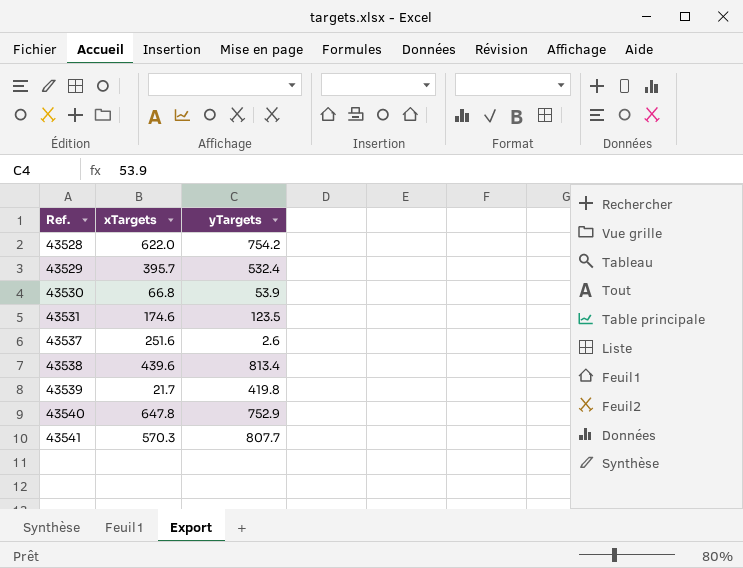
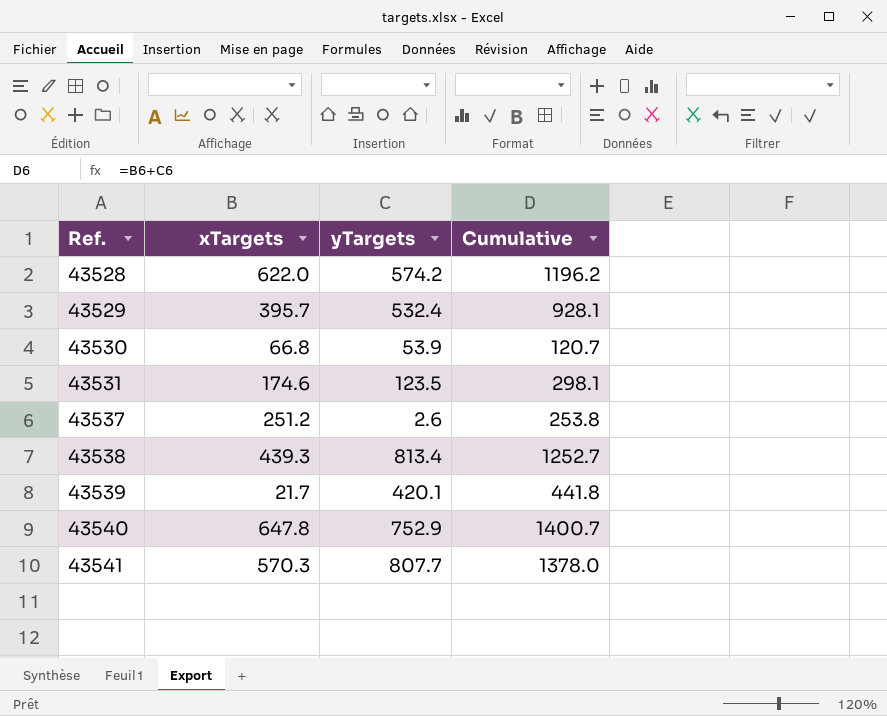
column Cumulative | formula: none -> [xTargets] + [yTargets]
43528 | yTargets: 754.2 -> 574.2
43537 | xTargets: 251.6 -> 251.2
43538 | xTargets: 439.6 -> 439.3
43539 | yTargets: 419.8 -> 420.1

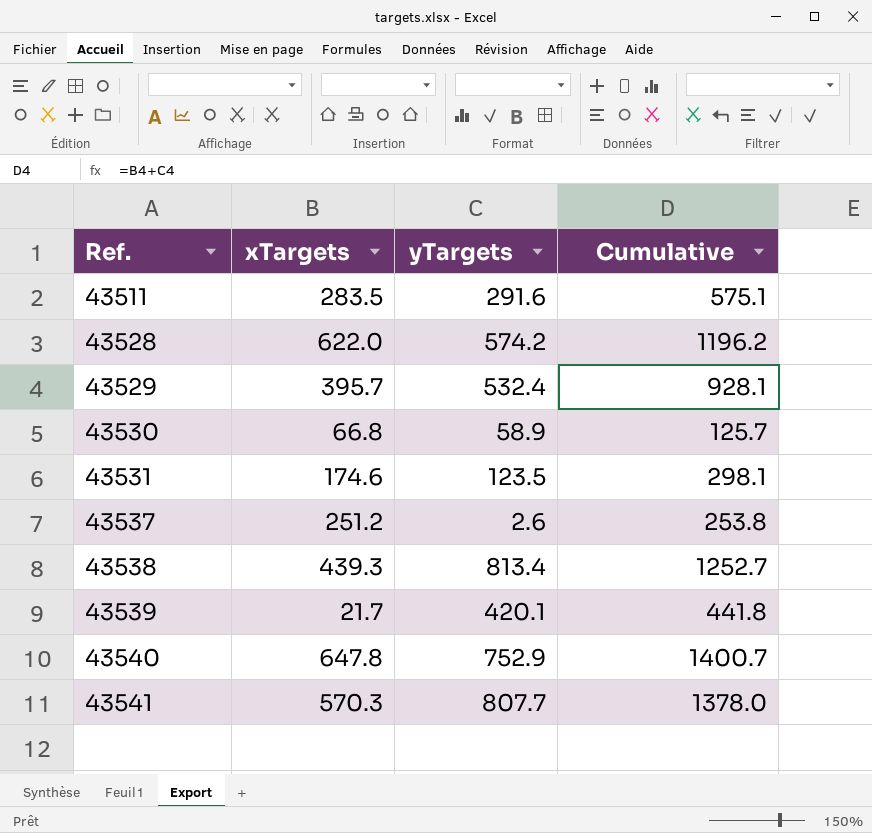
row 43511: none -> 283.5 | 291.6 | 575.1
43530 | yTargets: 53.9 -> 58.9
43530 | Cumulative: 120.7 -> 125.7

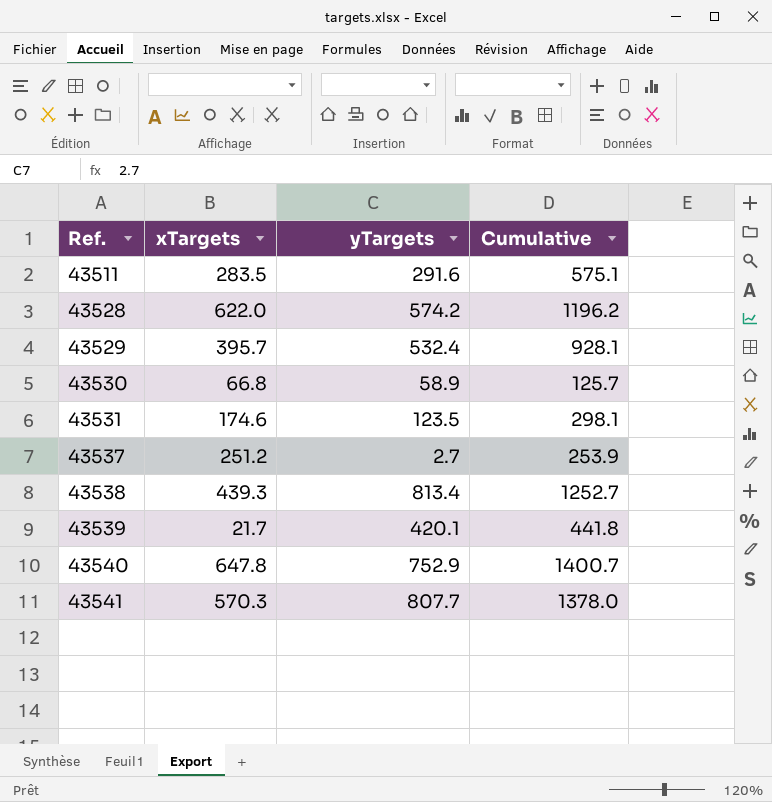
43537 | yTargets: 2.6 -> 2.7
43537 | Cumulative: 253.8 -> 253.9

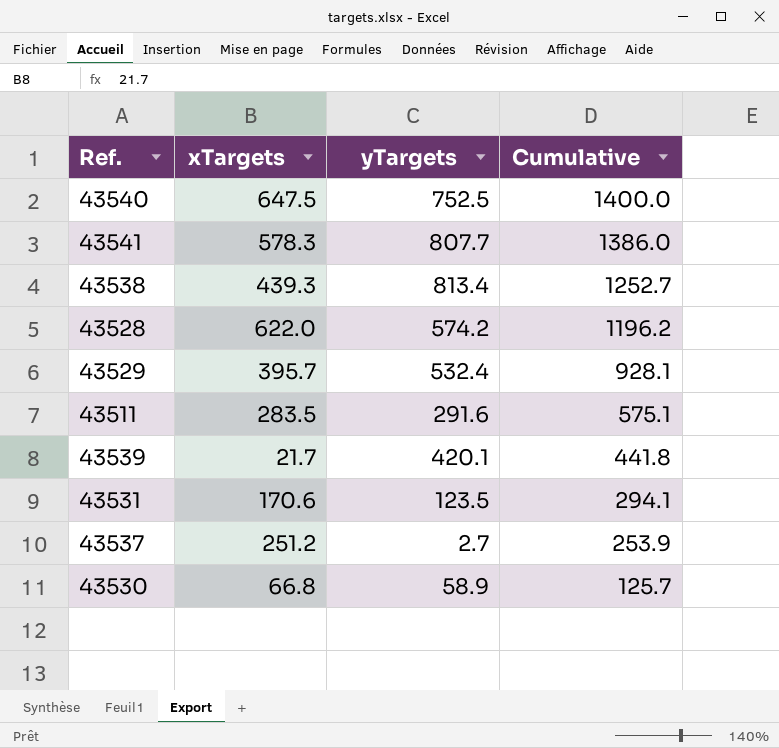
row order: Ref. ascending -> Cumulative descending
43540 | xTargets: 647.8 -> 647.5
43540 | yTargets: 752.9 -> 752.5
43540 | Cumulative: 1400.7 -> 1400.0
43541 | xTargets: 570.3 -> 578.3
43541 | Cumulative: 1378.0 -> 1386.0
43531 | xTargets: 174.6 -> 170.6
43531 | Cumulative: 298.1 -> 294.1

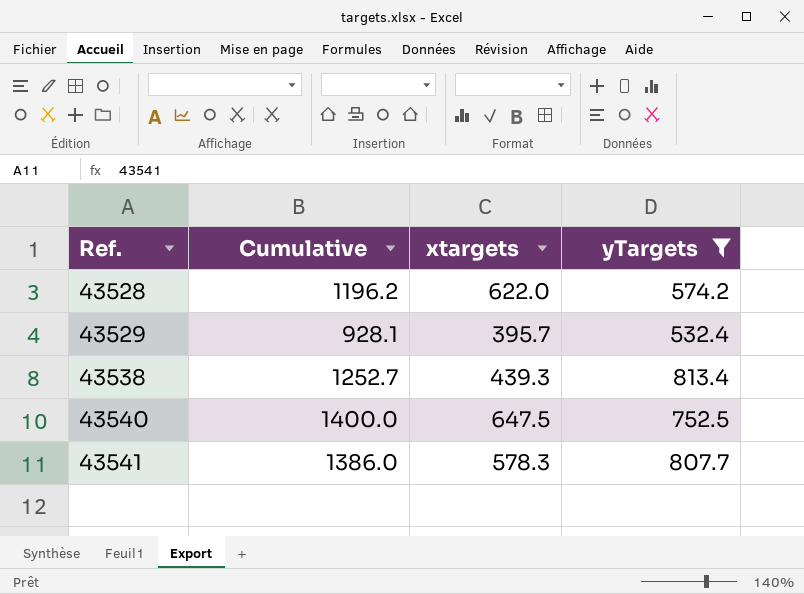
filter: none -> yTargets >= 532.4
row order: Cumulative descending -> Ref. ascending
column Cumulative | position: 4 -> 2
column name: xTargets -> xtargets

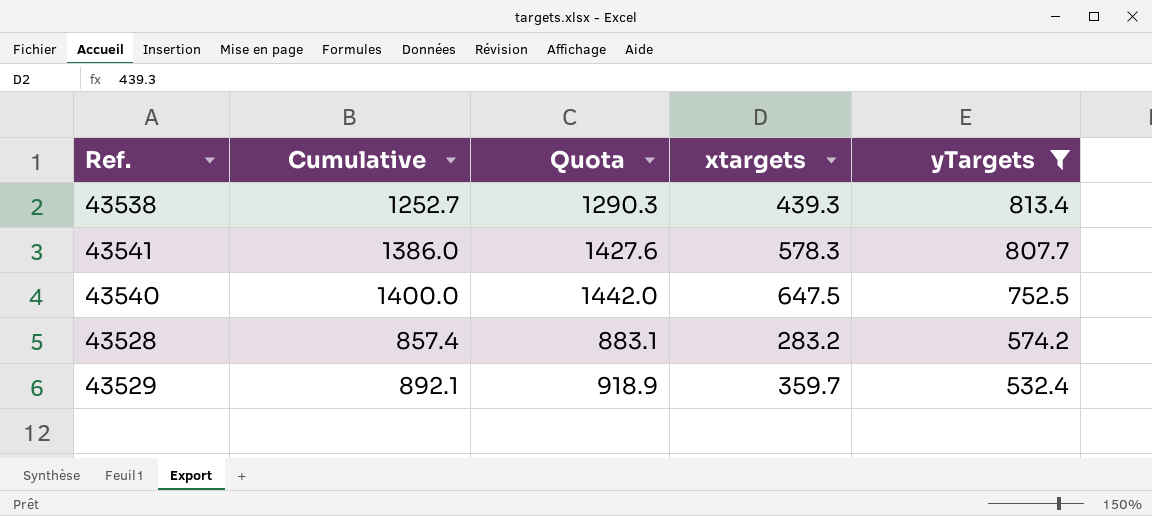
row order: Ref. ascending -> yTargets descending
column Quota | formula: none -> [Cumulative] * 1.03
43528 | Cumulative: 1196.2 -> 857.4
43528 | xtargets: 622.0 -> 283.2
43529 | Cumulative: 928.1 -> 892.1
43529 | xtargets: 395.7 -> 359.7

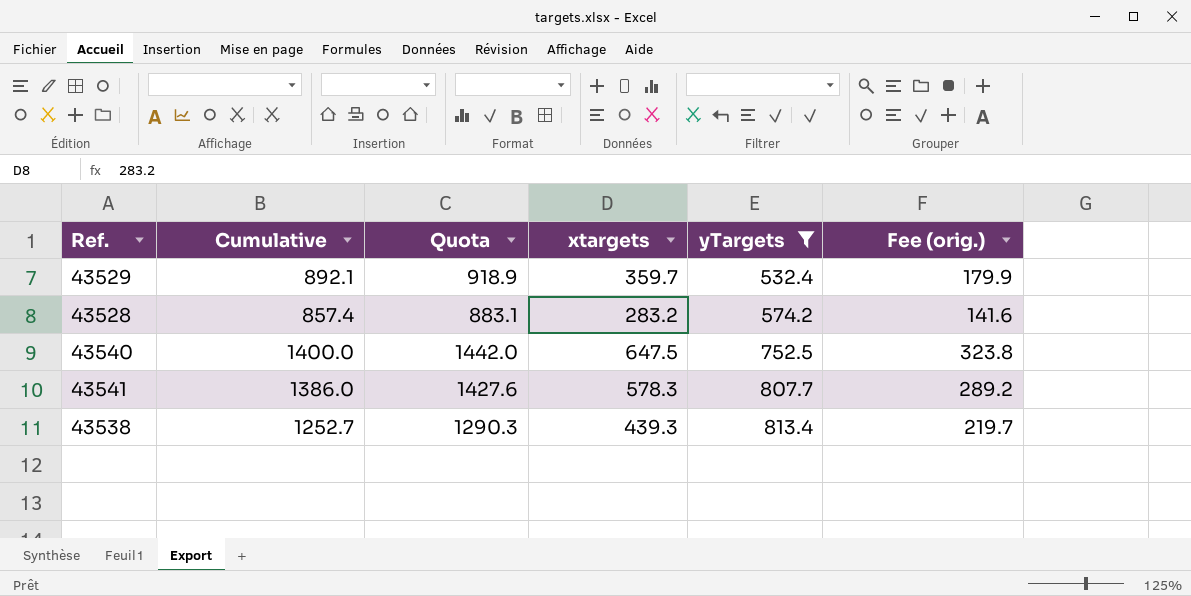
row order: yTargets descending -> yTargets ascending
column Fee (orig.) | formula: none -> [xtargets] * 0.5

